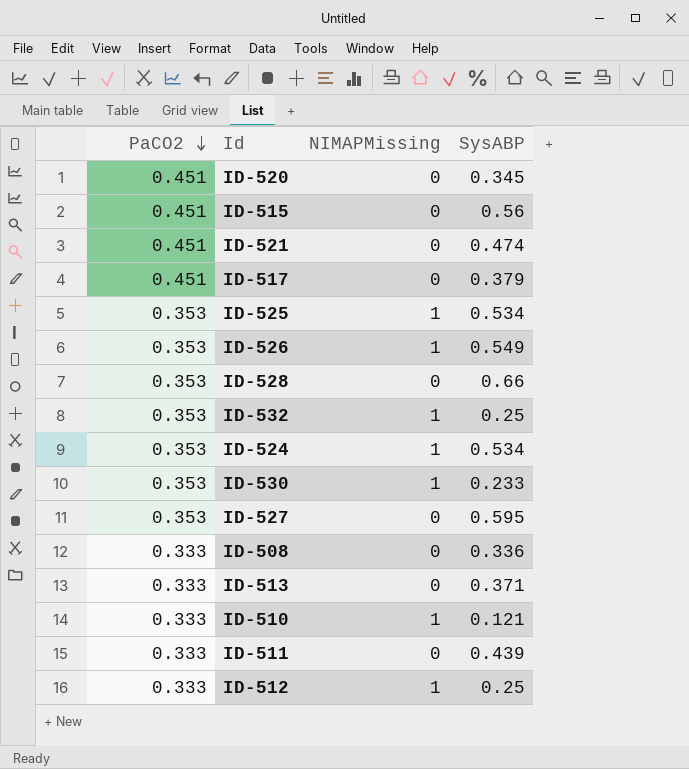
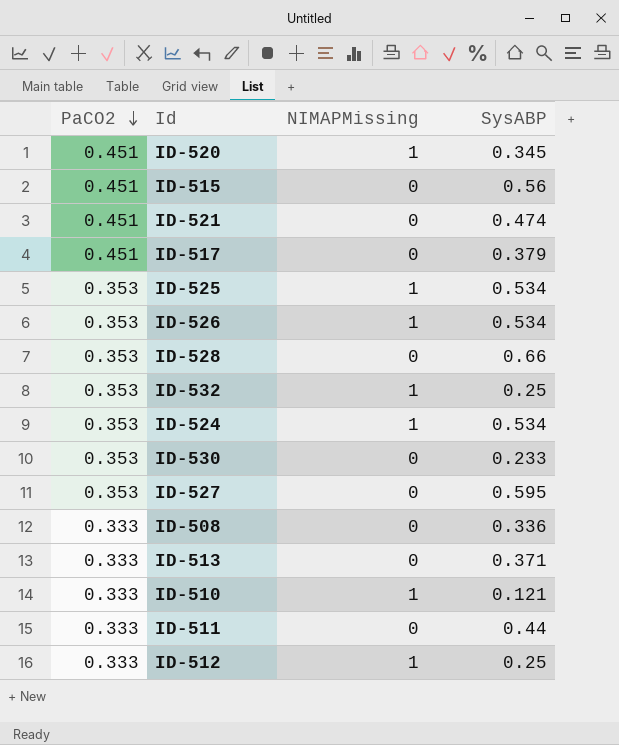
ID-520 | NIMAPMissing: 0 -> 1
ID-526 | SysABP: 0.549 -> 0.534
ID-530 | NIMAPMissing: 1 -> 0
ID-511 | SysABP: 0.439 -> 0.44

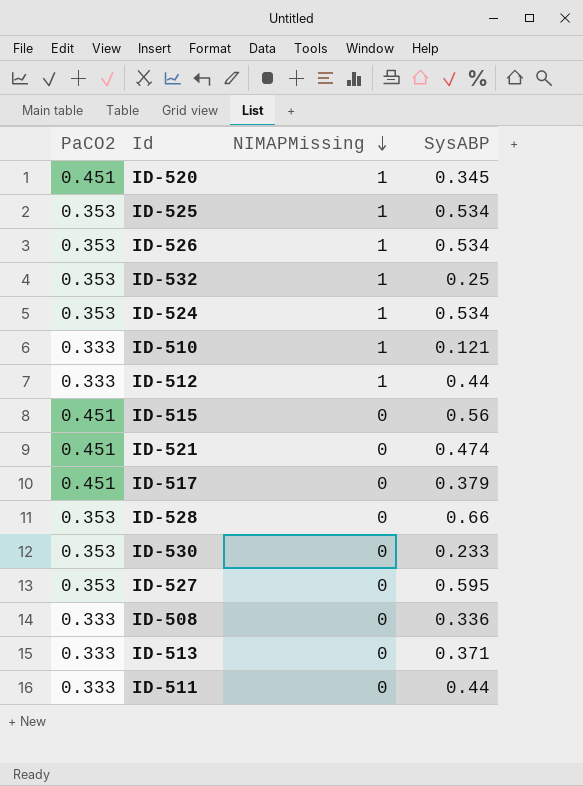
row order: PaCO2 descending -> NIMAPMissing descending
ID-512 | SysABP: 0.25 -> 0.44

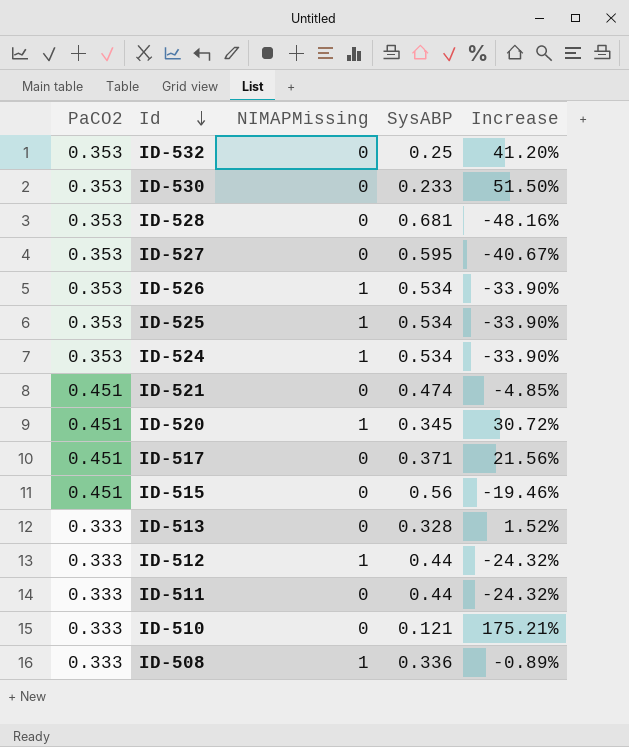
row order: NIMAPMissing descending -> Id descending
column Increase | formula: none -> ([PaCO2] - [SysABP]) / [SysABP]
ID-532 | NIMAPMissing: 1 -> 0
ID-528 | SysABP: 0.66 -> 0.681
ID-517 | SysABP: 0.379 -> 0.371
ID-513 | SysABP: 0.371 -> 0.328
ID-510 | NIMAPMissing: 1 -> 0
ID-508 | NIMAPMissing: 0 -> 1

